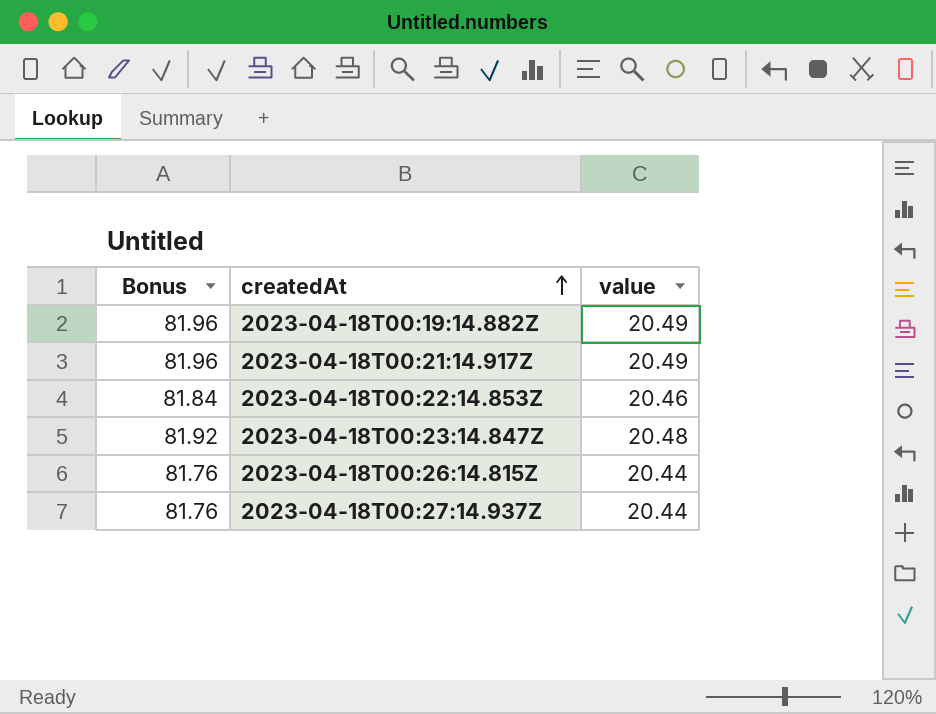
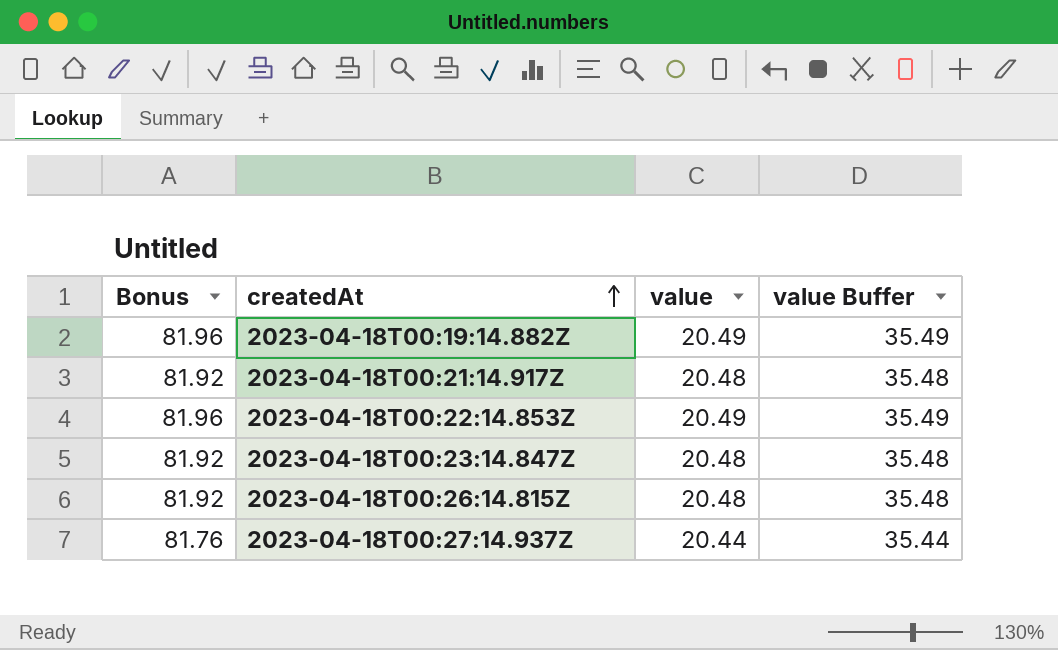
column value Buffer | formula: none -> [value] + 15
2023-04-18T00:21:14.917Z | Bonus: 81.96 -> 81.92
2023-04-18T00:21:14.917Z | value: 20.49 -> 20.48
2023-04-18T00:22:14.853Z | Bonus: 81.84 -> 81.96
2023-04-18T00:22:14.853Z | value: 20.46 -> 20.49
2023-04-18T00:26:14.815Z | Bonus: 81.76 -> 81.92
2023-04-18T00:26:14.815Z | value: 20.44 -> 20.48

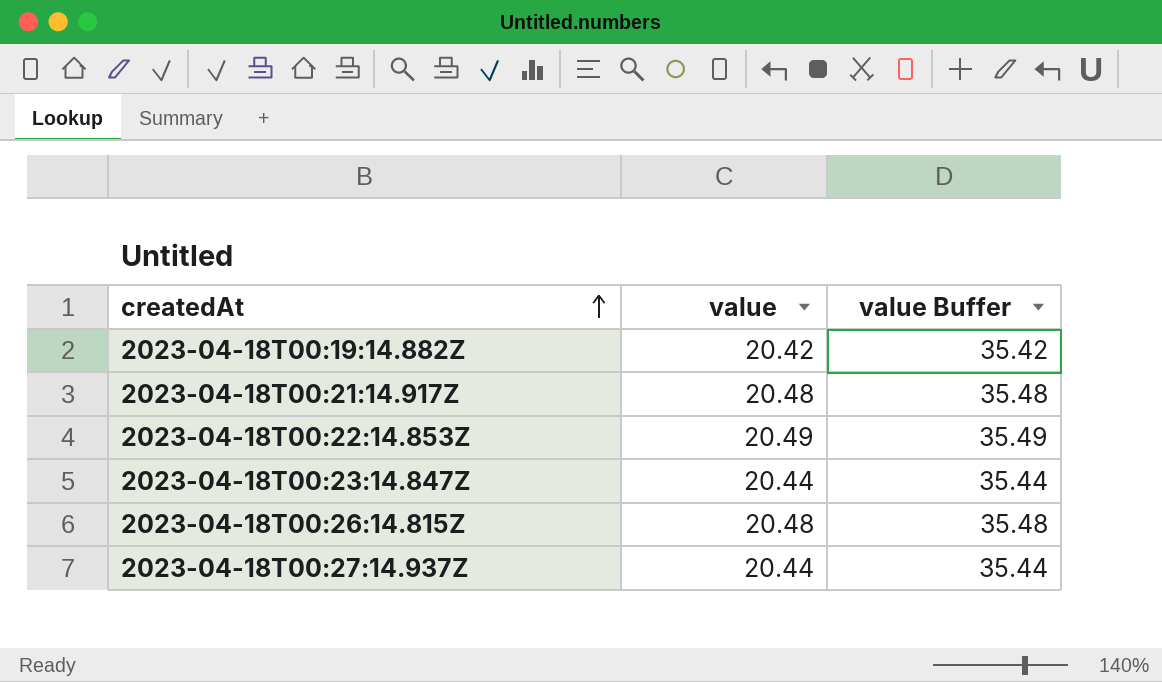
column Bonus | formula: [value] * 4 -> none
2023-04-18T00:19:14.882Z | value: 20.49 -> 20.42
2023-04-18T00:19:14.882Z | value Buffer: 35.49 -> 35.42
2023-04-18T00:23:14.847Z | value: 20.48 -> 20.44
2023-04-18T00:23:14.847Z | value Buffer: 35.48 -> 35.44

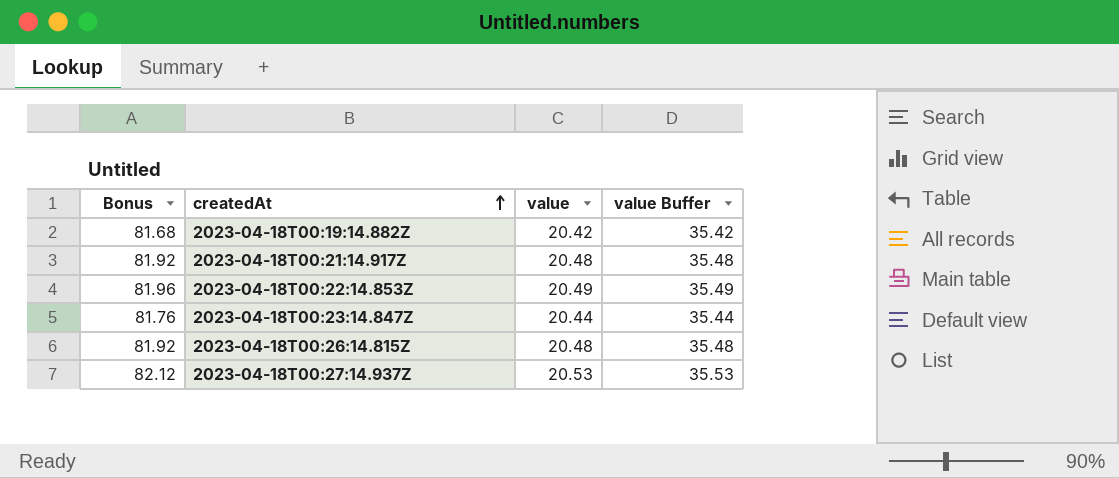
column Bonus | formula: none -> [value] * 4
2023-04-18T00:27:14.937Z | value: 20.44 -> 20.53
2023-04-18T00:27:14.937Z | value Buffer: 35.44 -> 35.53

